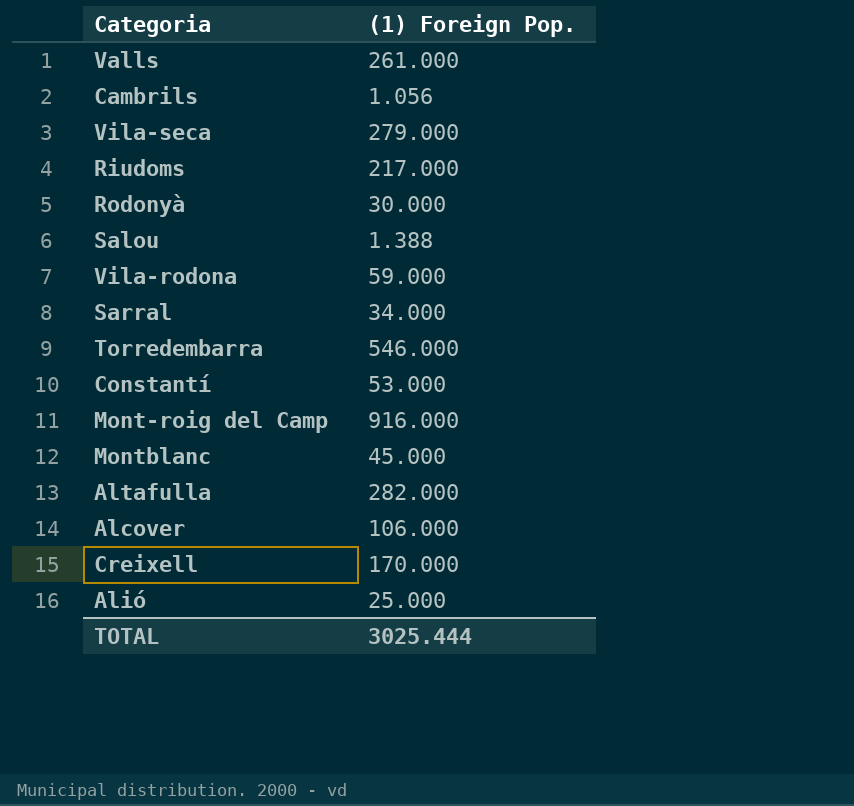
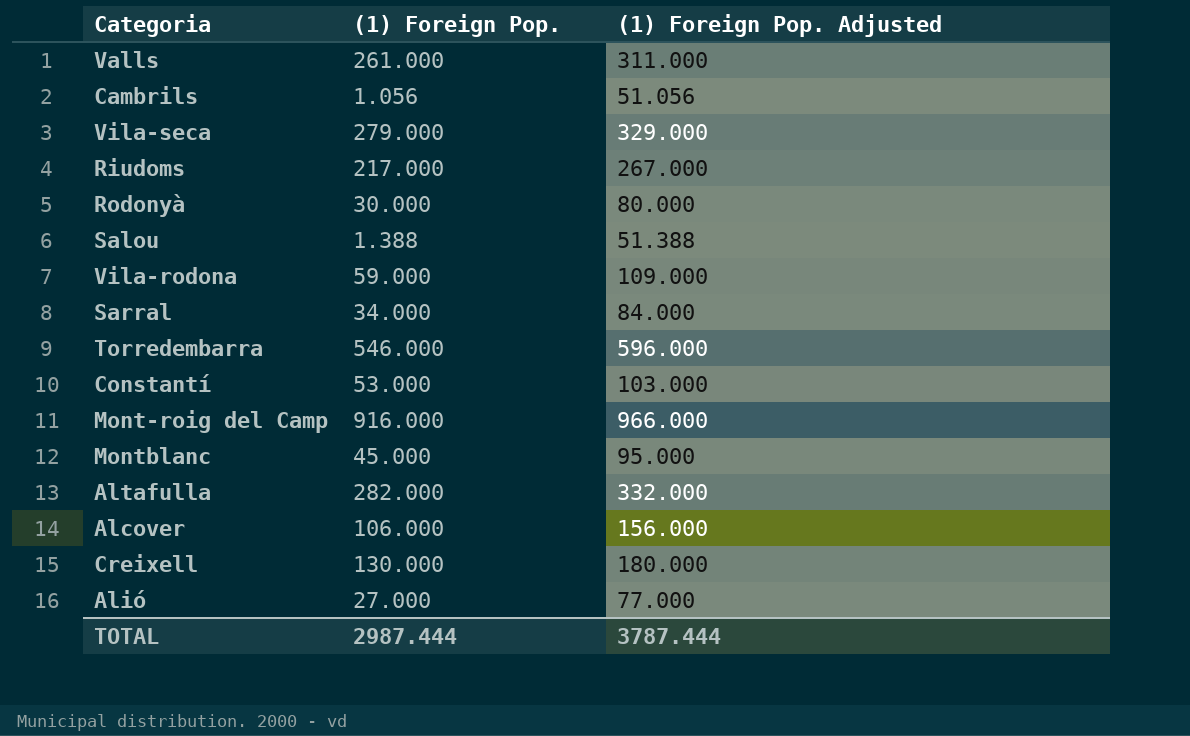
column (1) Foreign Pop. Adjusted | formula: none -> [(1) Foreign Pop.] + 50
Creixell | (1) Foreign Pop.: 170.000 -> 130.000
Alió | (1) Foreign Pop.: 25.000 -> 27.000
TOTAL | (1) Foreign Pop.: 3025.444 -> 2987.444

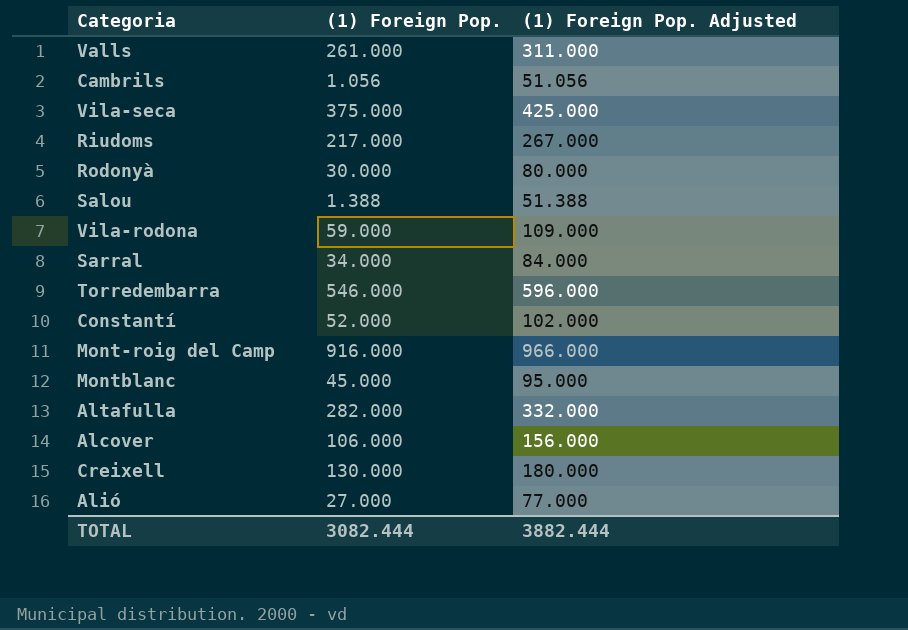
Vila-seca | (1) Foreign Pop.: 279.000 -> 375.000
Vila-seca | (1) Foreign Pop. Adjusted: 329.000 -> 425.000
Constantí | (1) Foreign Pop.: 53.000 -> 52.000
Constantí | (1) Foreign Pop. Adjusted: 103.000 -> 102.000
TOTAL | (1) Foreign Pop.: 2987.444 -> 3082.444
TOTAL | (1) Foreign Pop. Adjusted: 3787.444 -> 3882.444

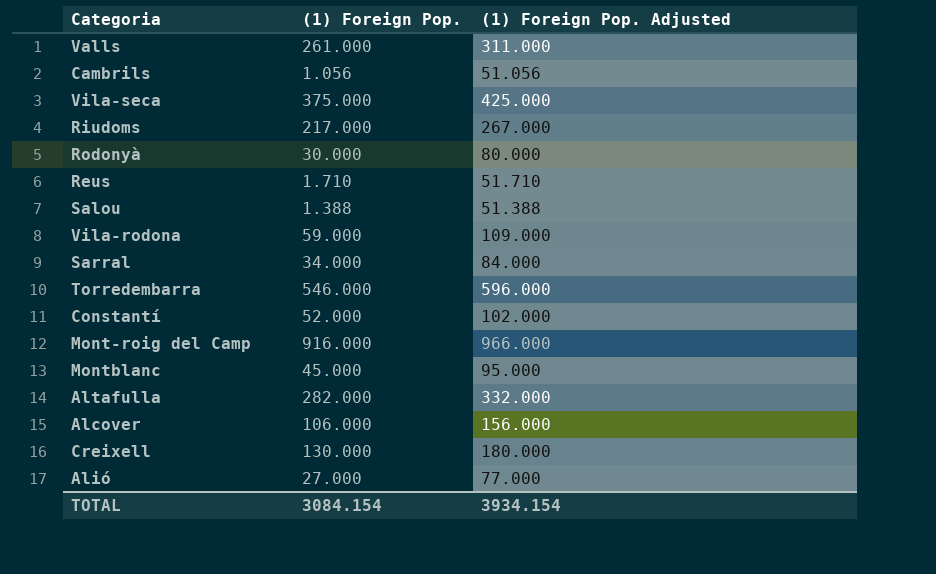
row Reus: none -> 1.710 | 51.710
TOTAL | (1) Foreign Pop.: 3082.444 -> 3084.154
TOTAL | (1) Foreign Pop. Adjusted: 3882.444 -> 3934.154

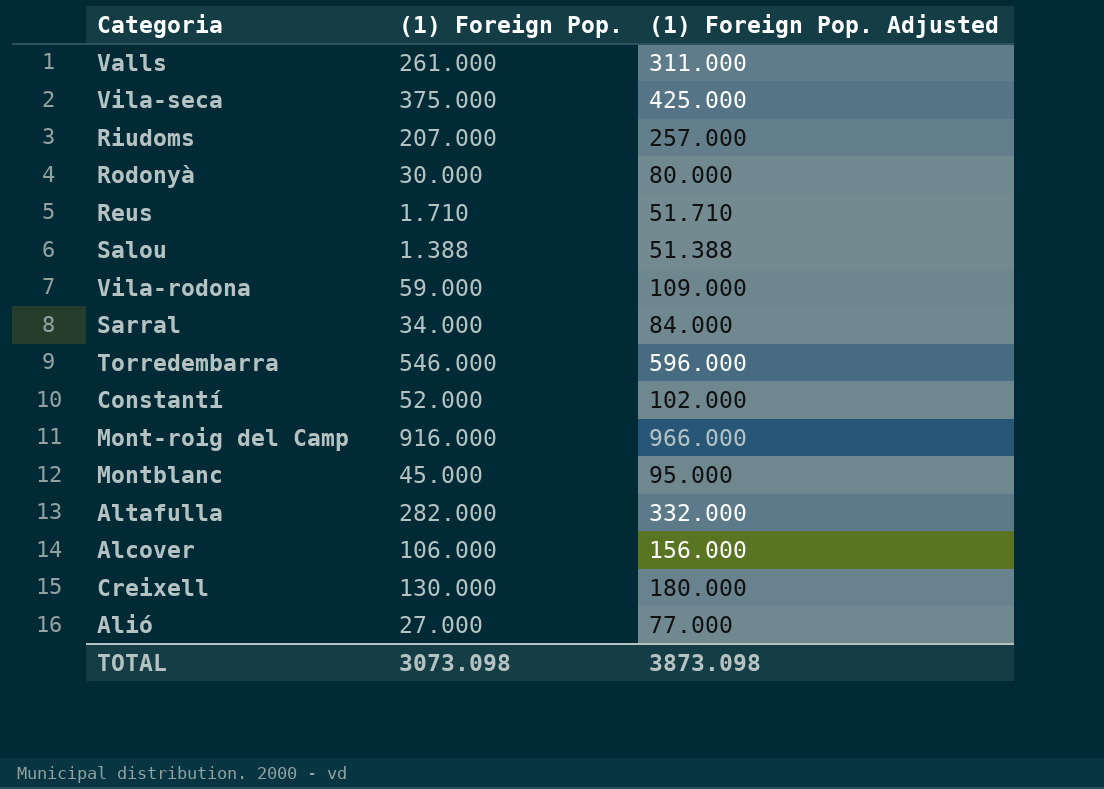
row Cambrils: 1.056 | 51.056 -> none
Riudoms | (1) Foreign Pop.: 217.000 -> 207.000
Riudoms | (1) Foreign Pop. Adjusted: 267.000 -> 257.000
TOTAL | (1) Foreign Pop.: 3084.154 -> 3073.098
TOTAL | (1) Foreign Pop. Adjusted: 3934.154 -> 3873.098

